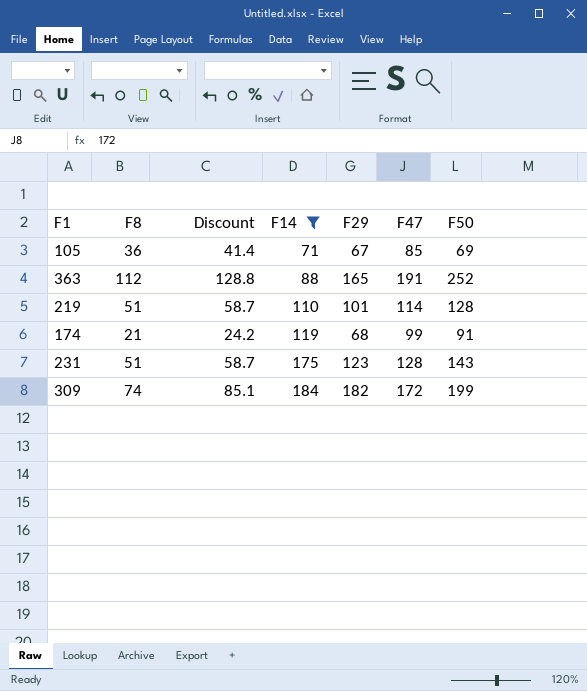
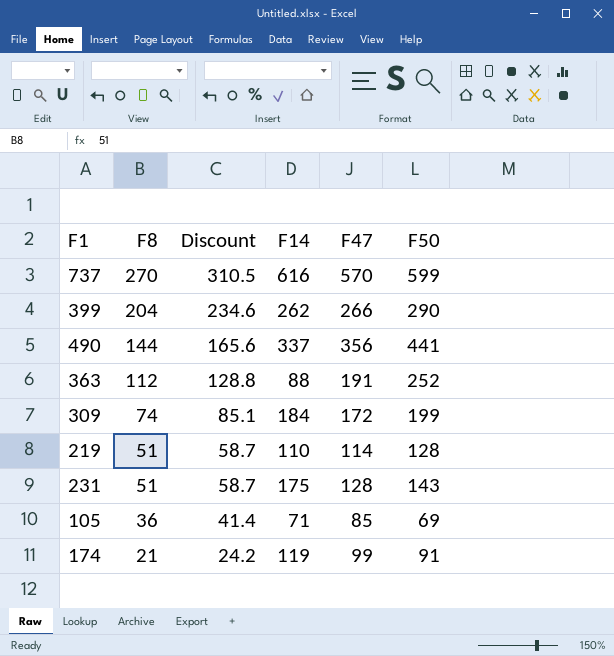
filter: F14 <= 184 -> none
row order: F14 ascending -> F8 descending
column F29 | position: 5 -> none

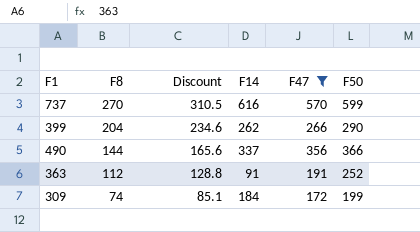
filter: none -> F47 >= 172
490 | F50: 441 -> 366
363 | F14: 88 -> 91

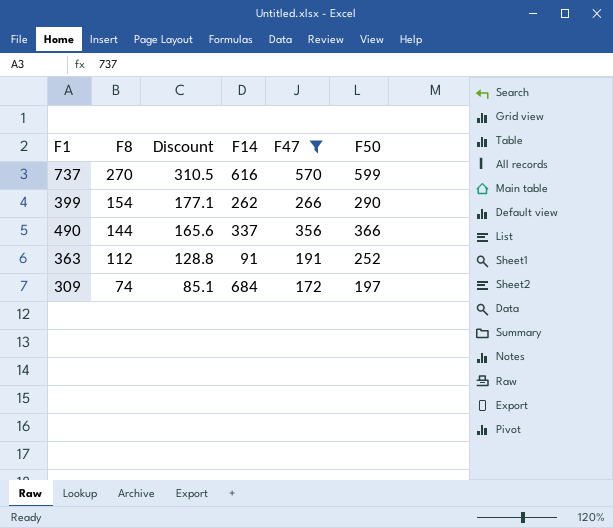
399 | F8: 204 -> 154
399 | Discount: 234.6 -> 177.1
309 | F14: 184 -> 684
309 | F50: 199 -> 197

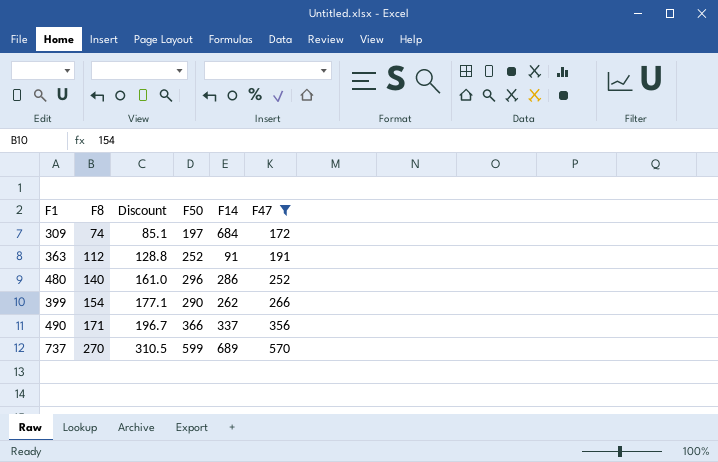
row order: F8 descending -> F8 ascending
column F50 | position: 6 -> 4
row 480: none -> 140 | 161.0 | 296 | 286 | 252
490 | F8: 144 -> 171
490 | Discount: 165.6 -> 196.7
737 | F14: 616 -> 689

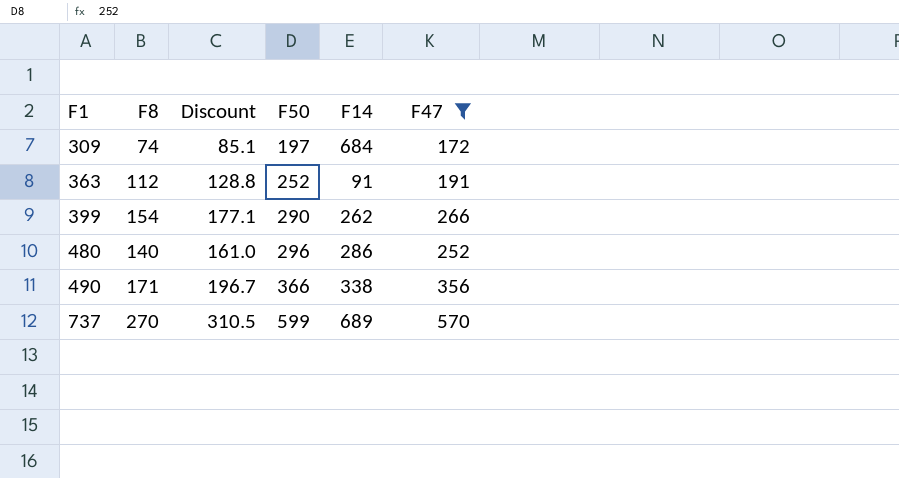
row order: F8 ascending -> F1 ascending
490 | F14: 337 -> 338

